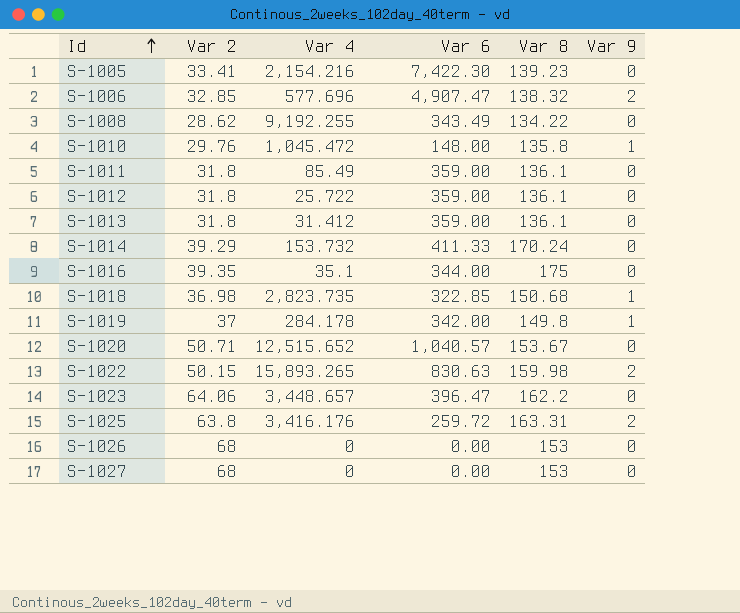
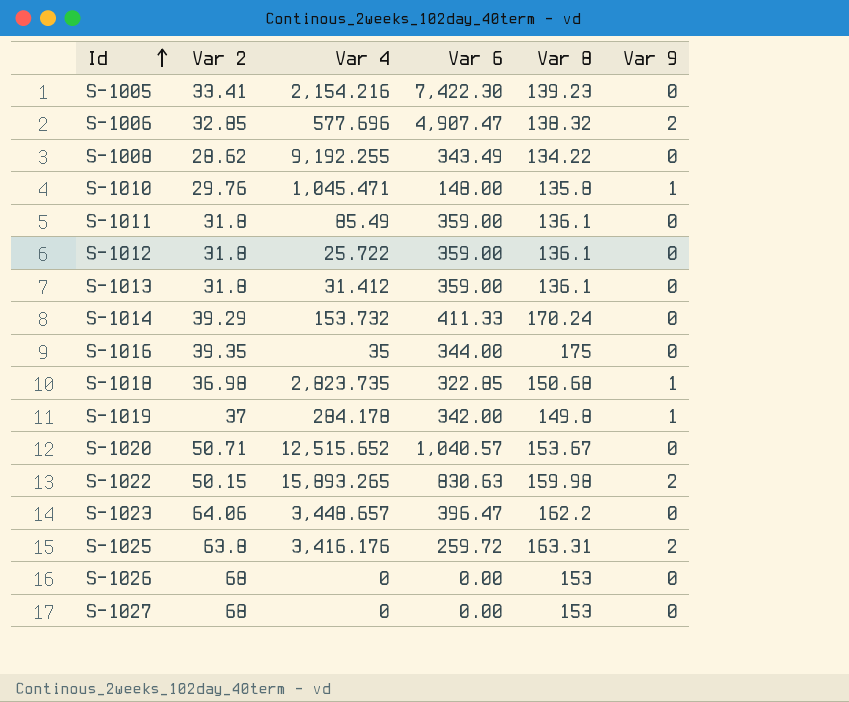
S-1010 | Var 4: 1,045.472 -> 1,045.471
S-1016 | Var 4: 35.1 -> 35

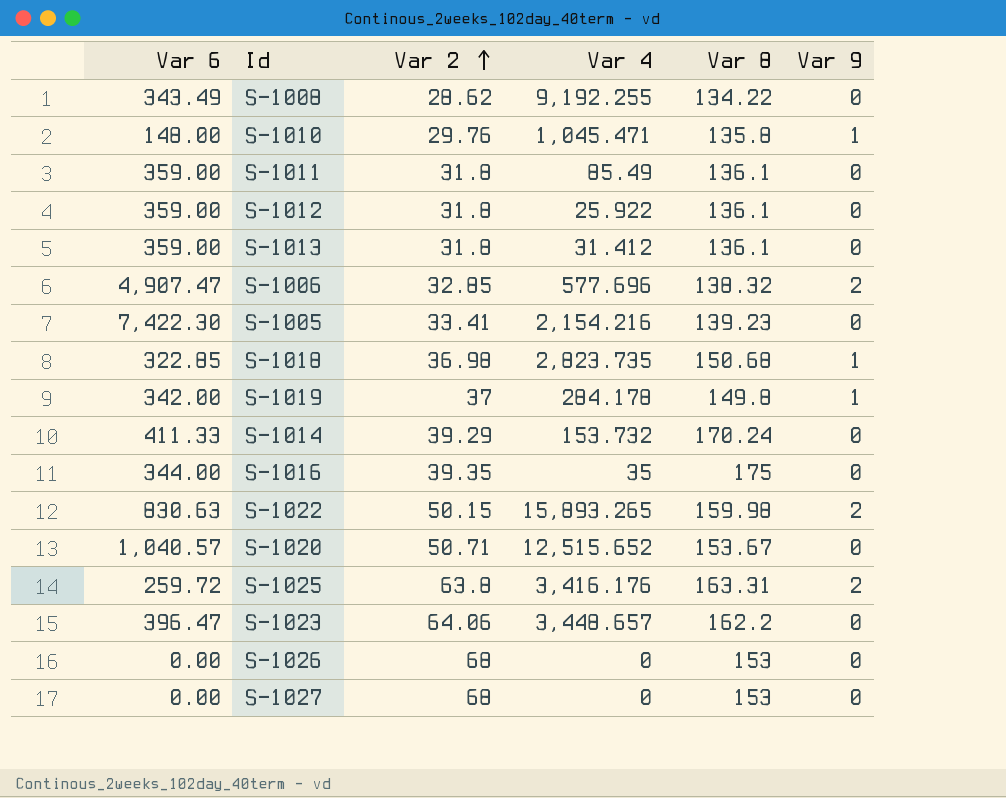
row order: Id ascending -> Var 2 ascending
column Var 6 | position: 4 -> 1
S-1012 | Var 4: 25.722 -> 25.922

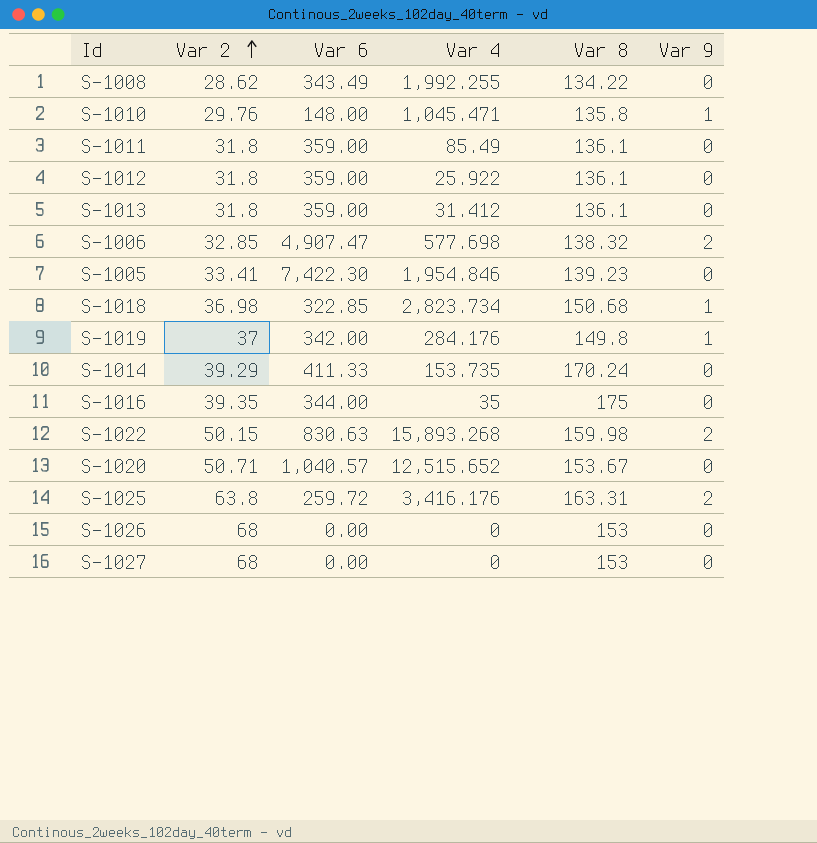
column Var 6 | position: 1 -> 3
row S-1023: 396.47 | 64.06 | 3,448.657 | 162.2 | 0 -> none
S-1008 | Var 4: 9,192.255 -> 1,992.255
S-1006 | Var 4: 577.696 -> 577.698
S-1005 | Var 4: 2,154.216 -> 1,954.846
S-1018 | Var 4: 2,823.735 -> 2,823.734
S-1019 | Var 4: 284.178 -> 284.176
S-1014 | Var 4: 153.732 -> 153.735
S-1022 | Var 4: 15,893.265 -> 15,893.268

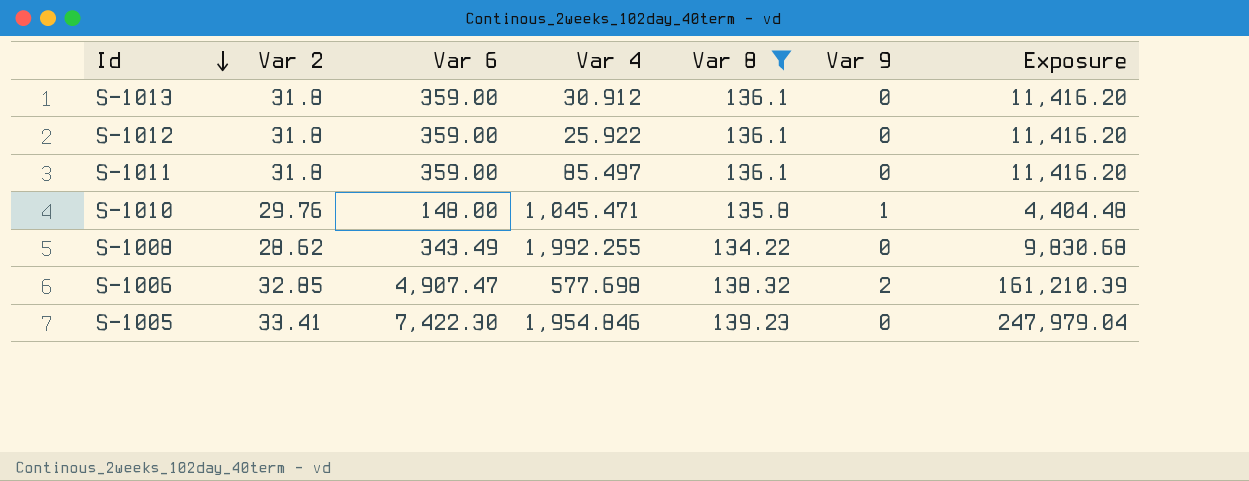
filter: none -> Var 8 <= 139.23
row order: Var 2 ascending -> Id descending
column Exposure | formula: none -> [Var 2] * [Var 6]
S-1013 | Var 4: 31.412 -> 30.912
S-1011 | Var 4: 85.49 -> 85.497

